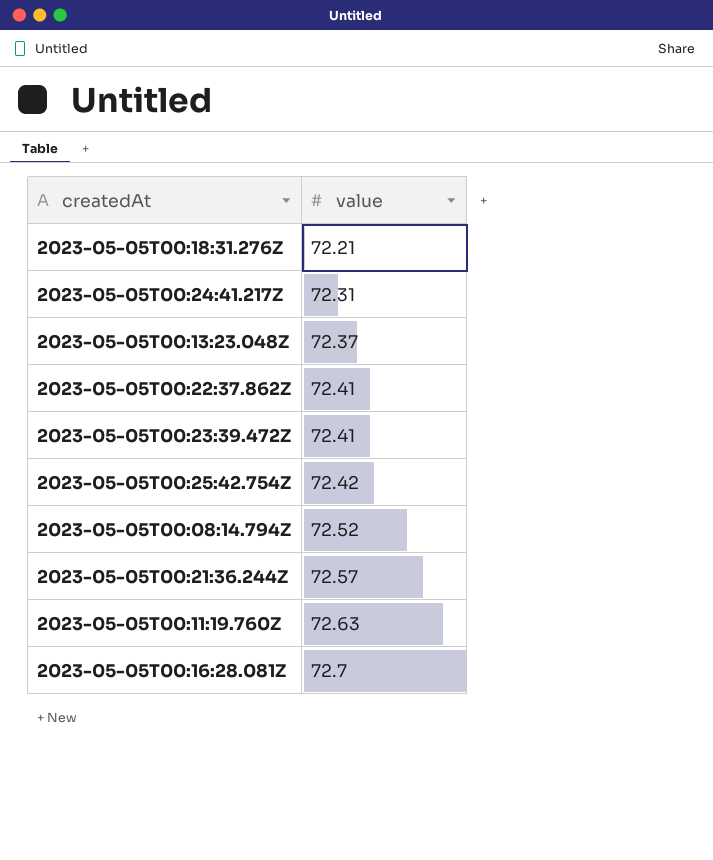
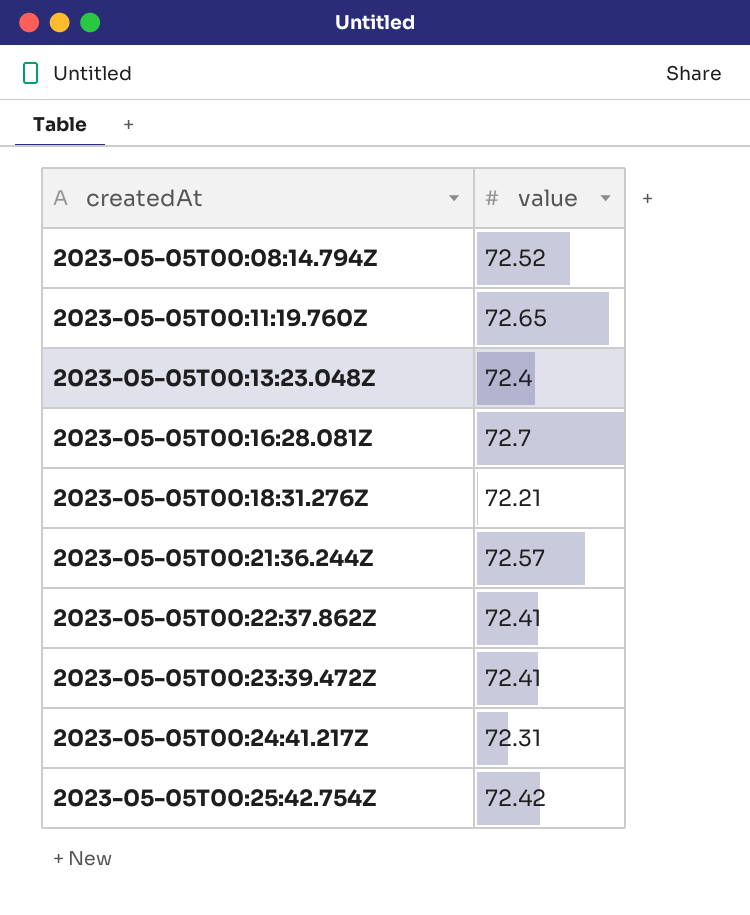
row order: value ascending -> createdAt ascending
2023-05-05T00:11:19.760Z | value: 72.63 -> 72.65
2023-05-05T00:13:23.048Z | value: 72.37 -> 72.4

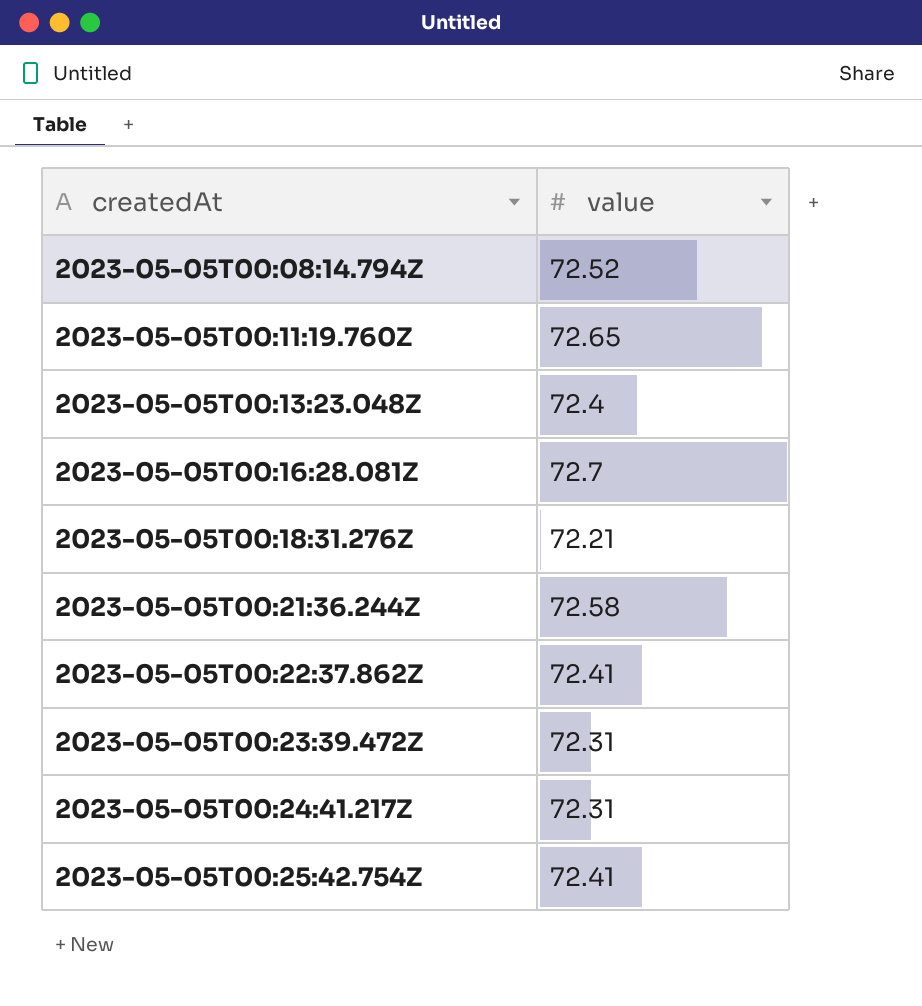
2023-05-05T00:21:36.244Z | value: 72.57 -> 72.58
2023-05-05T00:23:39.472Z | value: 72.41 -> 72.31
2023-05-05T00:25:42.754Z | value: 72.42 -> 72.41

